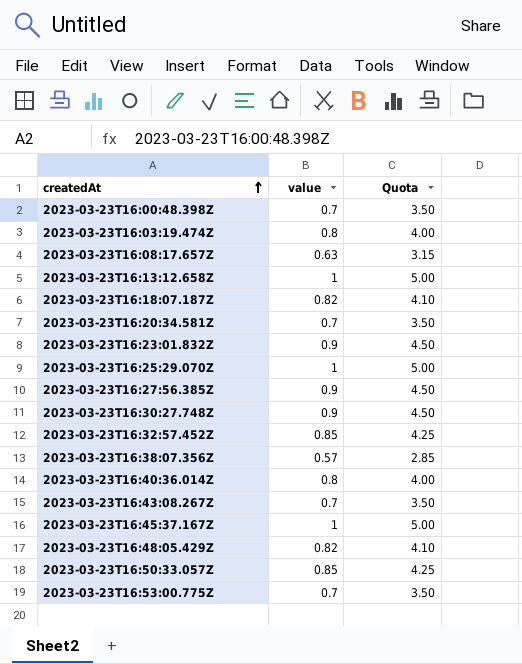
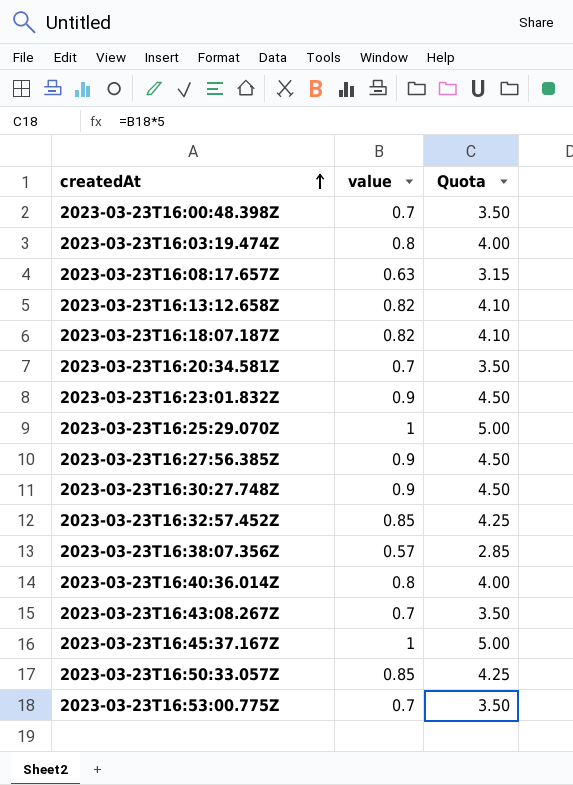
row 2023-03-23T16:48:05.429Z: 0.82 | 4.10 -> none
2023-03-23T16:13:12.658Z | value: 1 -> 0.82
2023-03-23T16:13:12.658Z | Quota: 5.00 -> 4.10

